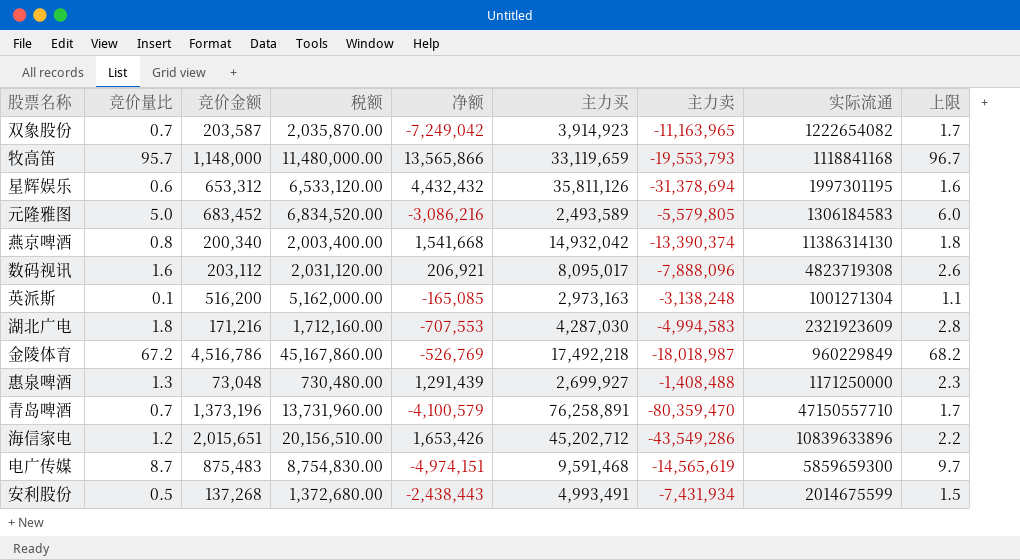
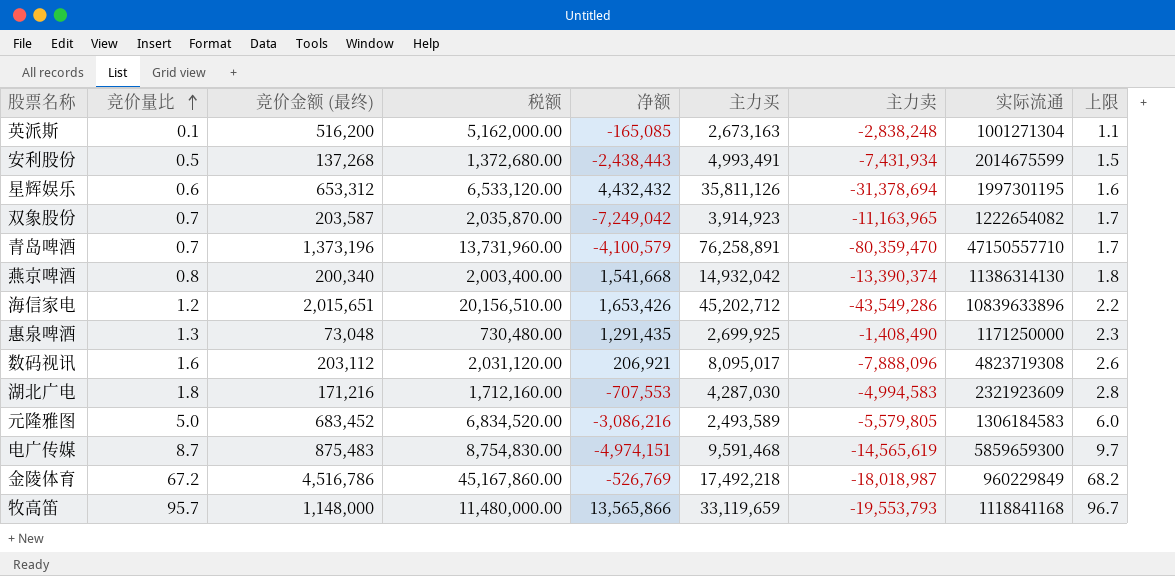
row order: none -> 竞价量比 ascending
column name: 竞价金额 -> 竞价金额 (最终)
英派斯 | 主力买: 2,973,163 -> 2,673,163
英派斯 | 主力卖: -3,138,248 -> -2,838,248
惠泉啤酒 | 净额: 1,291,439 -> 1,291,435
惠泉啤酒 | 主力买: 2,699,927 -> 2,699,925
惠泉啤酒 | 主力卖: -1,408,488 -> -1,408,490

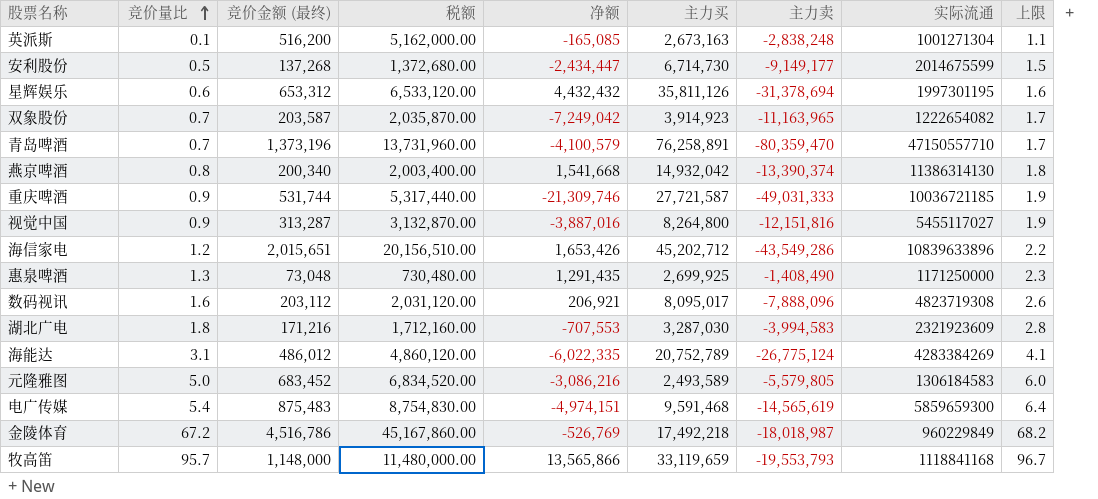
安利股份 | 净额: -2,438,443 -> -2,434,447
安利股份 | 主力买: 4,993,491 -> 6,714,730
安利股份 | 主力卖: -7,431,934 -> -9,149,177
row 重庆啤酒: none -> 0.9 | 531,744 | 5,317,440.00 | -21,309,746 | 27,721,587 | -49,031,333 | 10036721185 | 1.9
row 视觉中国: none -> 0.9 | 313,287 | 3,132,870.00 | -3,887,016 | 8,264,800 | -12,151,816 | 5455117027 | 1.9
湖北广电 | 主力买: 4,287,030 -> 3,287,030
湖北广电 | 主力卖: -4,994,583 -> -3,994,583
row 海能达: none -> 3.1 | 486,012 | 4,860,120.00 | -6,022,335 | 20,752,789 | -26,775,124 | 4283384269 | 4.1
电广传媒 | 竞价量比: 8.7 -> 5.4
电广传媒 | 上限: 9.7 -> 6.4

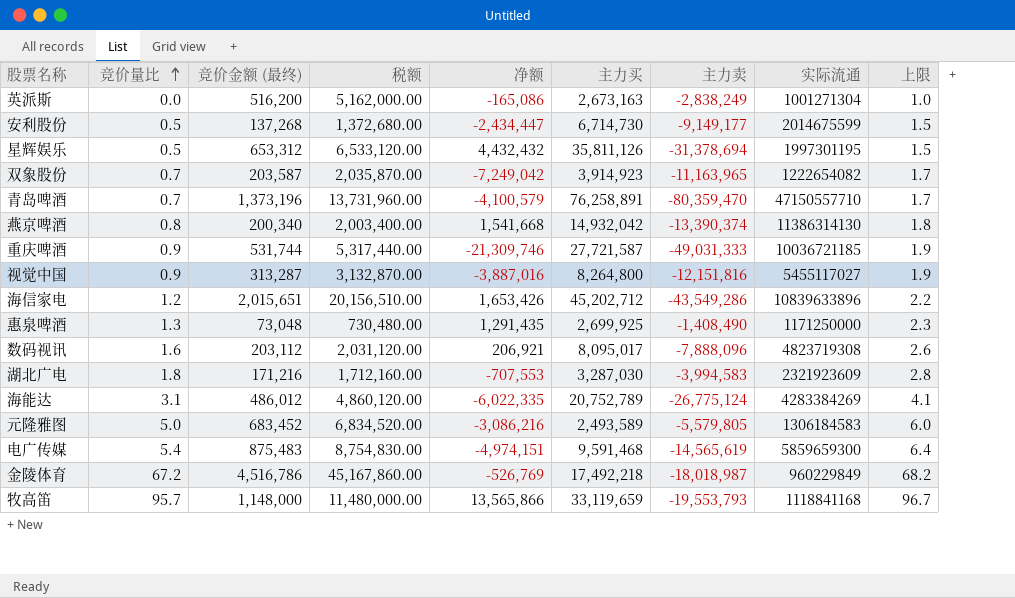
英派斯 | 竞价量比: 0.1 -> 0.0
英派斯 | 净额: -165,085 -> -165,086
英派斯 | 主力卖: -2,838,248 -> -2,838,249
英派斯 | 上限: 1.1 -> 1.0
星辉娱乐 | 竞价量比: 0.6 -> 0.5
星辉娱乐 | 上限: 1.6 -> 1.5

